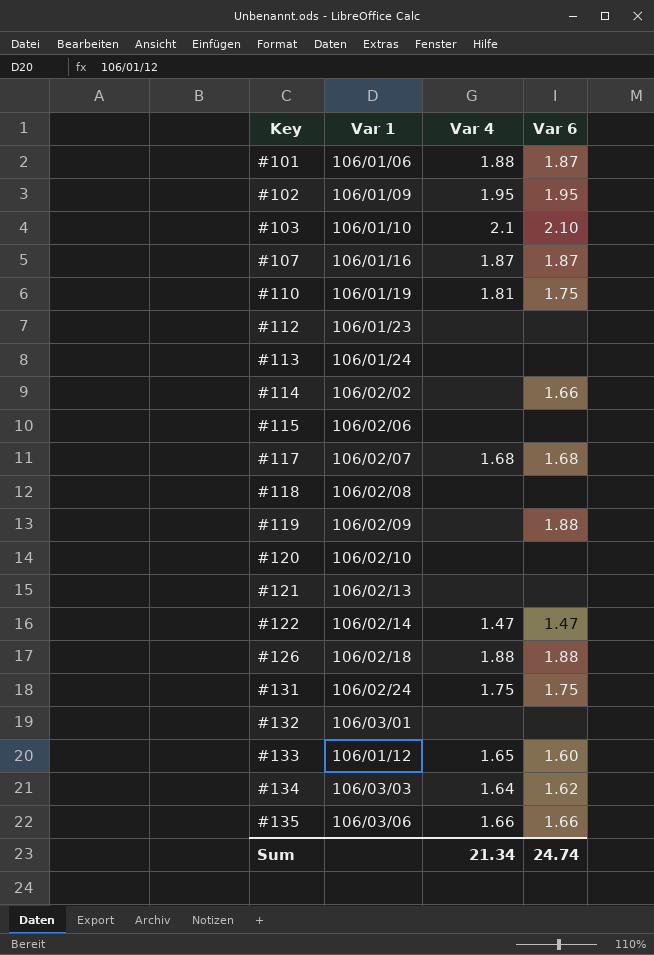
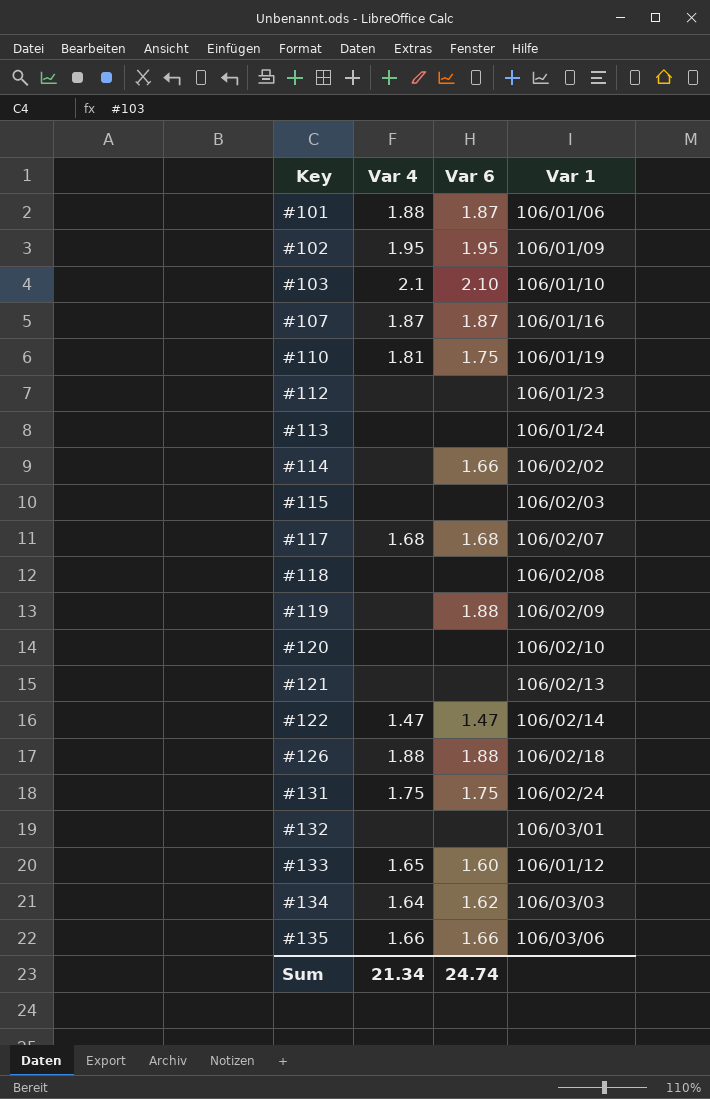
column Var 1 | position: 2 -> 4
#115 | Var 1: 106/02/06 -> 106/02/03

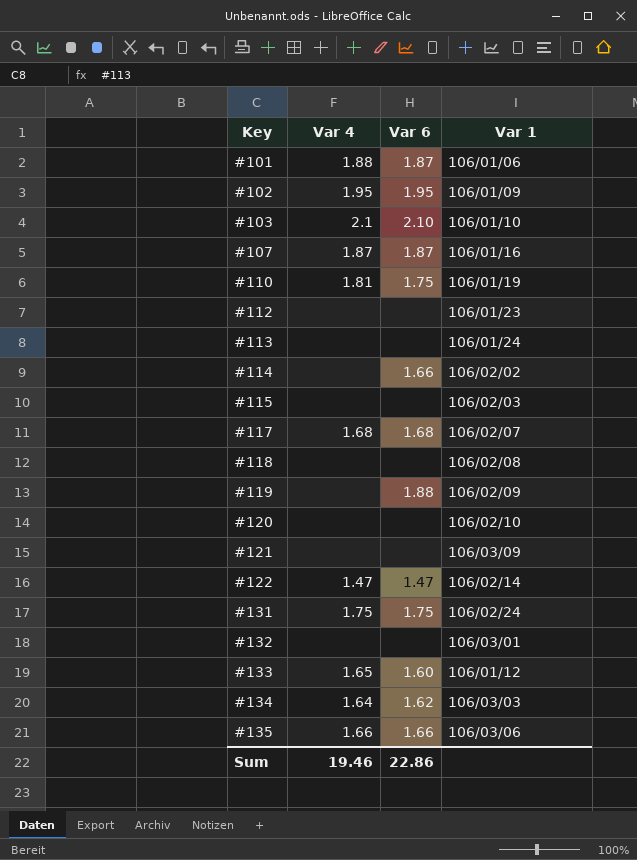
row #126: 1.88 | 1.88 | 106/02/18 -> none
#121 | Var 1: 106/02/13 -> 106/03/09
Sum | Var 4: 21.34 -> 19.46
Sum | Var 6: 24.74 -> 22.86

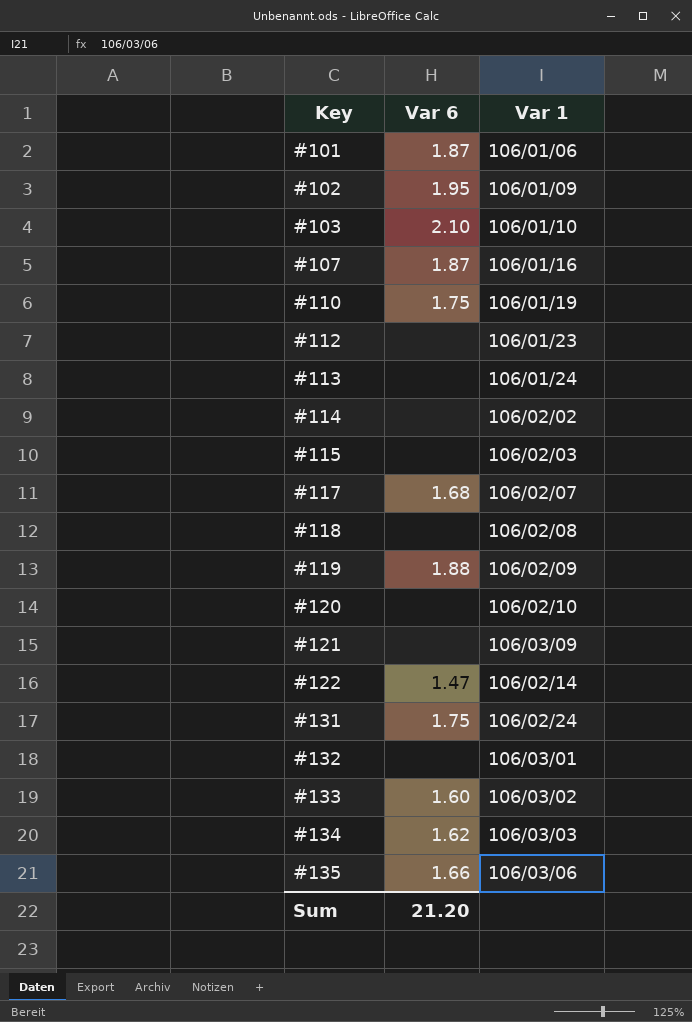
column Var 4 | position: 2 -> none
#114 | Var 6: 1.66 -> none
#133 | Var 1: 106/01/12 -> 106/03/02
Sum | Var 6: 22.86 -> 21.20

